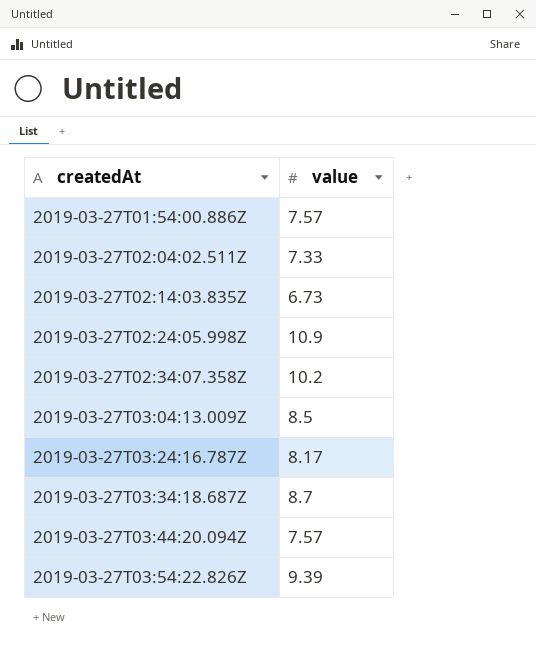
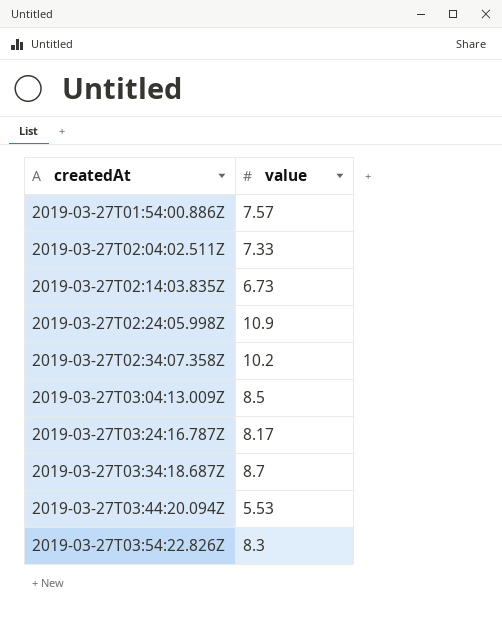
2019-03-27T03:44:20.094Z | value: 7.57 -> 5.53
2019-03-27T03:54:22.826Z | value: 9.39 -> 8.3

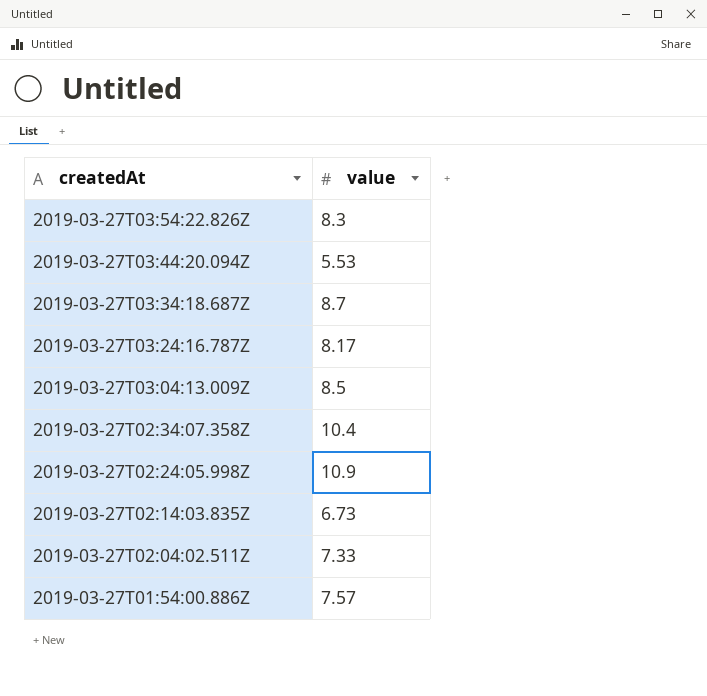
row order: createdAt ascending -> createdAt descending
2019-03-27T02:34:07.358Z | value: 10.2 -> 10.4

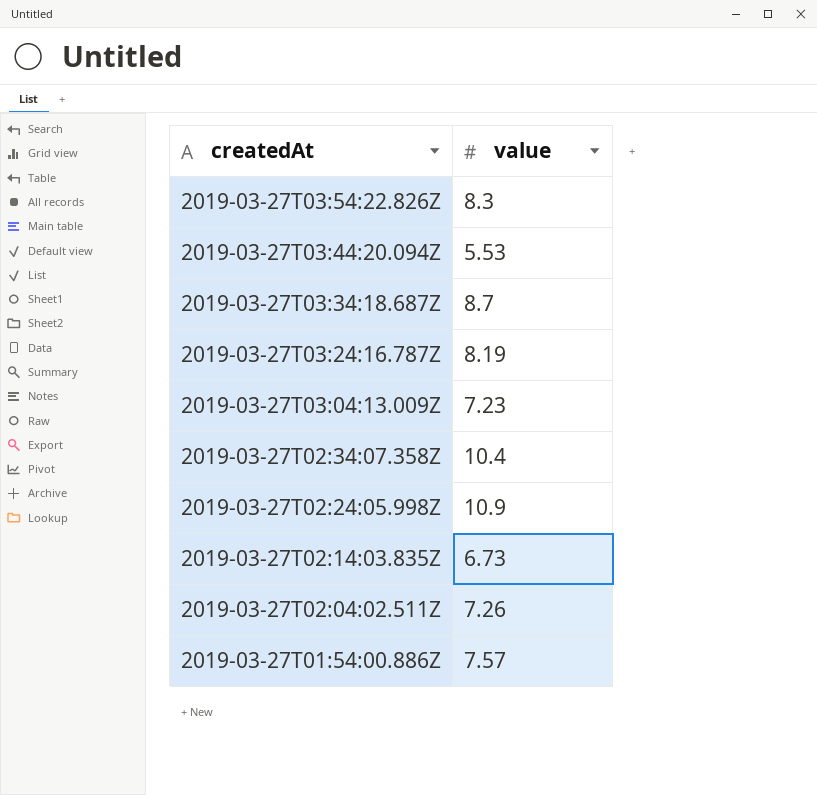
2019-03-27T03:24:16.787Z | value: 8.17 -> 8.19
2019-03-27T03:04:13.009Z | value: 8.5 -> 7.23
2019-03-27T02:04:02.511Z | value: 7.33 -> 7.26

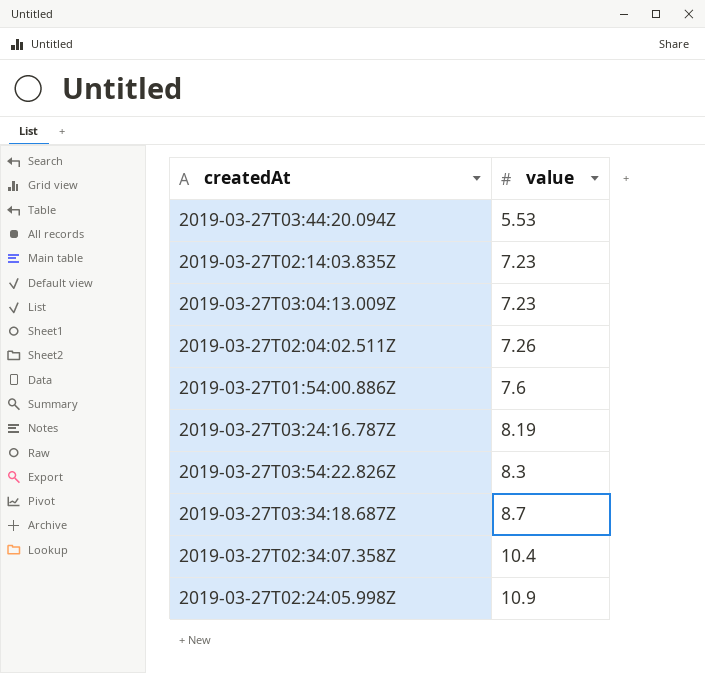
row order: createdAt descending -> value ascending
2019-03-27T02:14:03.835Z | value: 6.73 -> 7.23
2019-03-27T01:54:00.886Z | value: 7.57 -> 7.6

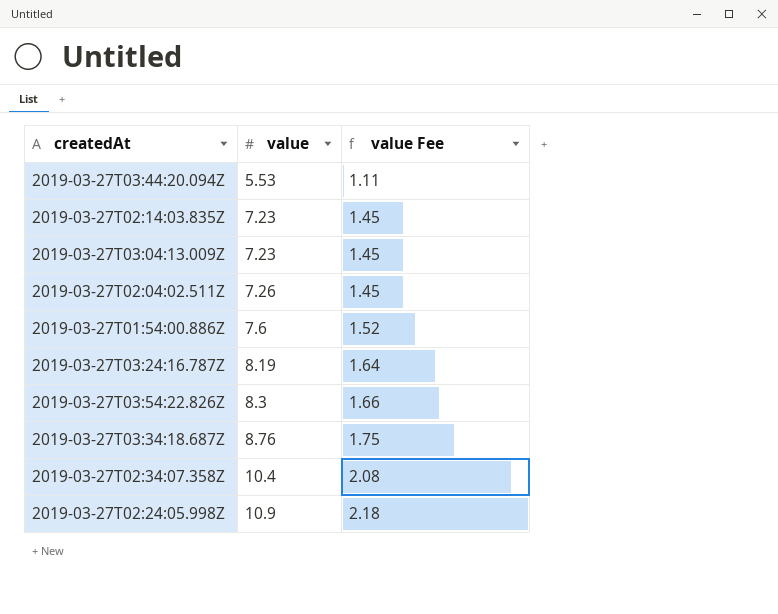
column value Fee | formula: none -> [value] * 0.2
2019-03-27T03:34:18.687Z | value: 8.7 -> 8.76

